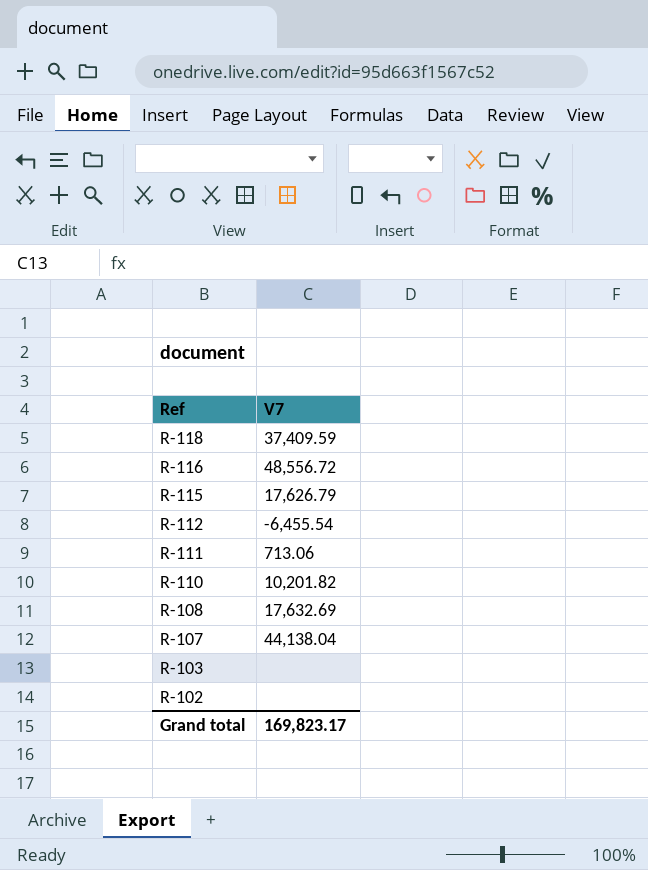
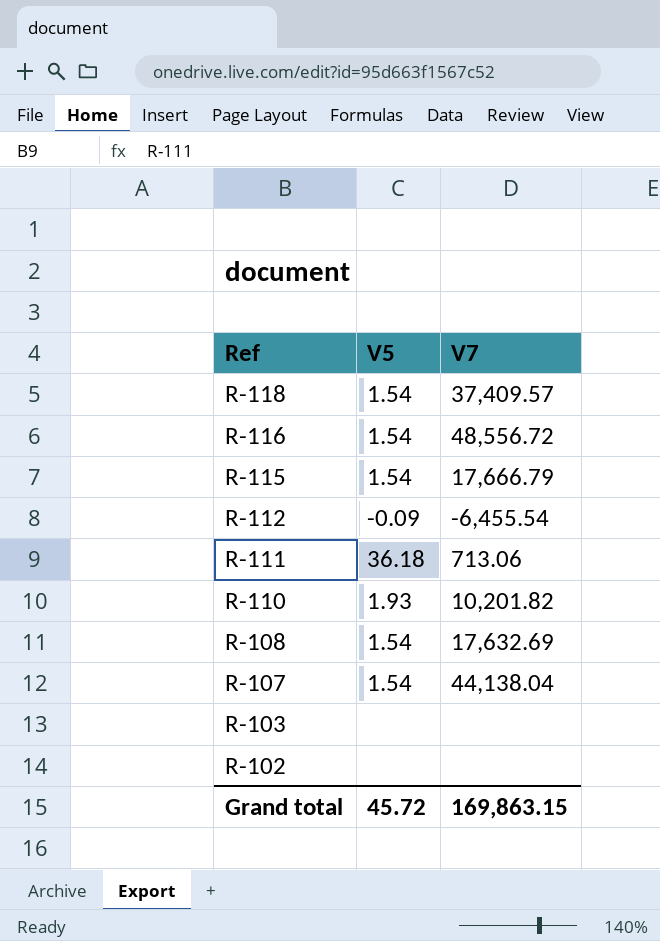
column V5 | position: none -> 2
R-118 | V7: 37,409.59 -> 37,409.57
R-115 | V7: 17,626.79 -> 17,666.79
Grand total | V7: 169,823.17 -> 169,863.15

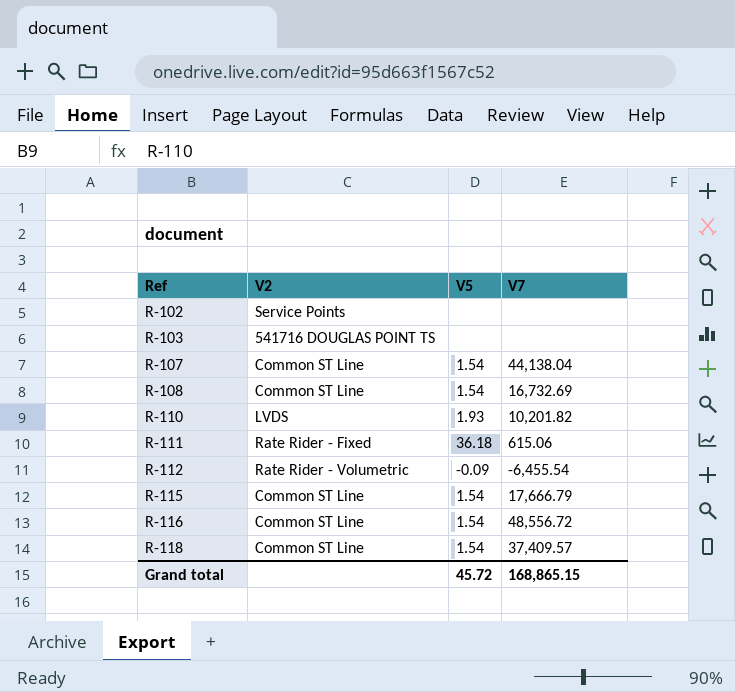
row order: Ref descending -> Ref ascending
column V2 | position: none -> 2
R-108 | V7: 17,632.69 -> 16,732.69
R-111 | V7: 713.06 -> 615.06
Grand total | V7: 169,863.15 -> 168,865.15

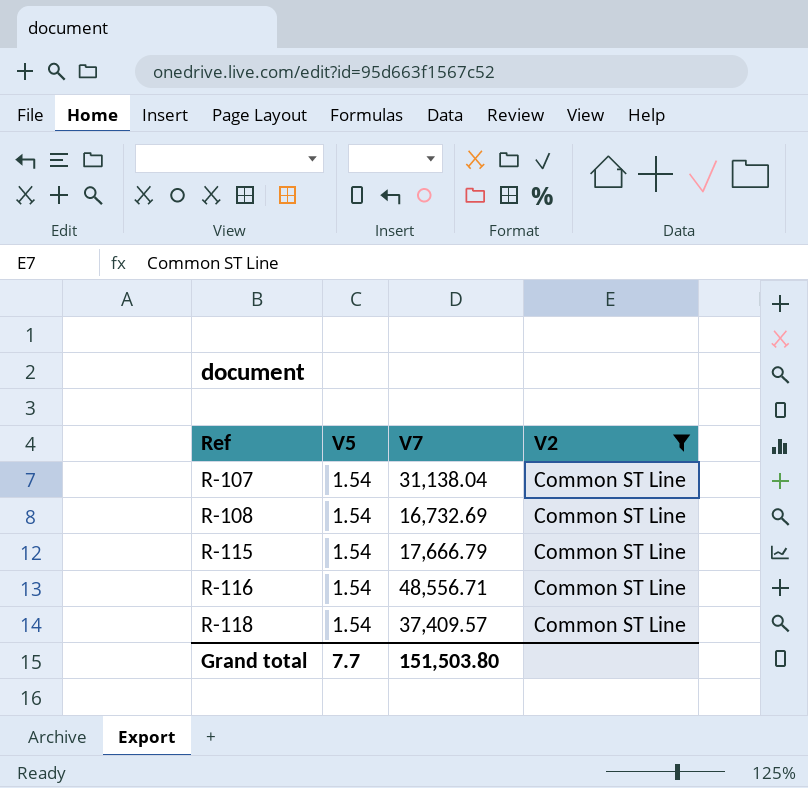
filter: none -> V2 = Common ST Line
column V2 | position: 2 -> 4
R-107 | V7: 44,138.04 -> 31,138.04
R-116 | V7: 48,556.72 -> 48,556.71
Grand total | V5: 45.72 -> 7.7
Grand total | V7: 168,865.15 -> 151,503.80

